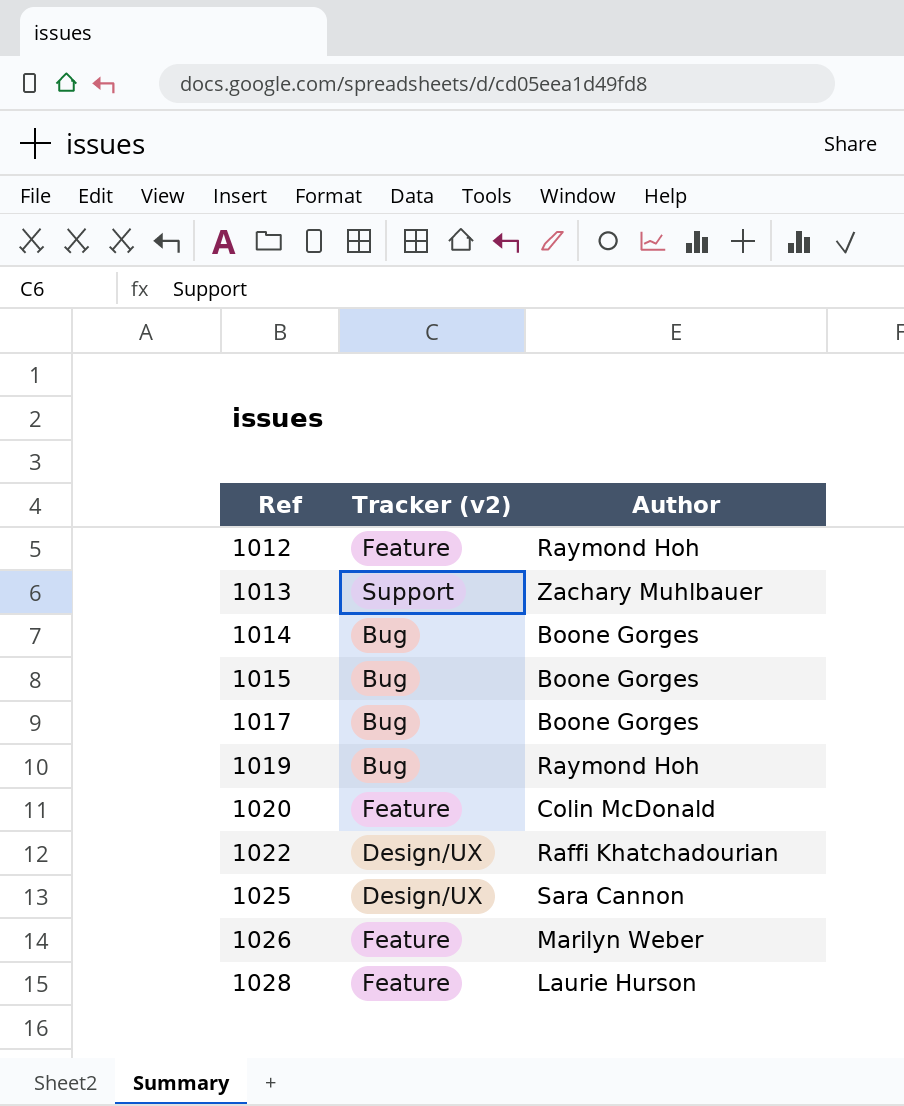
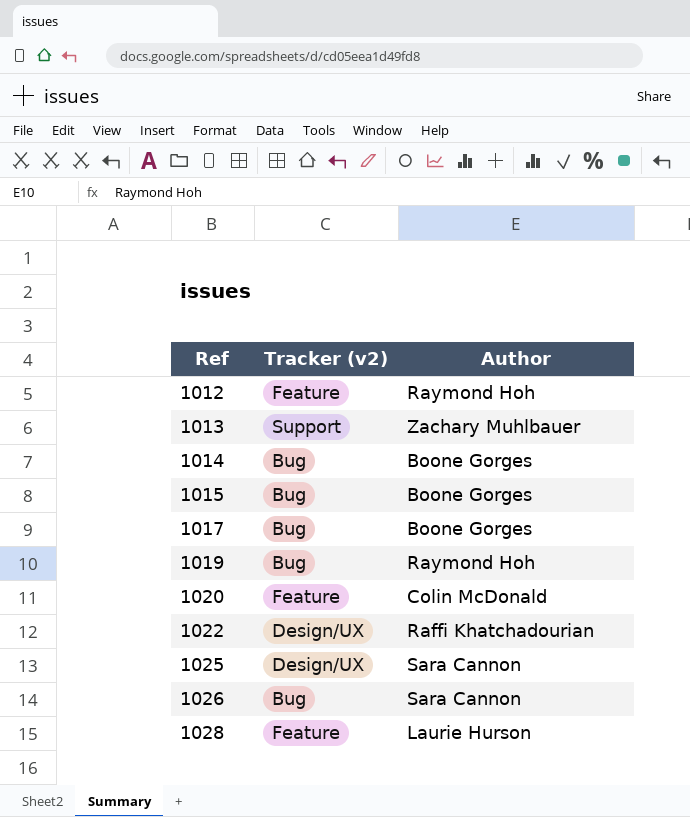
1026 | Tracker (v2): Feature -> Bug
1026 | Author: Marilyn Weber -> Sara Cannon

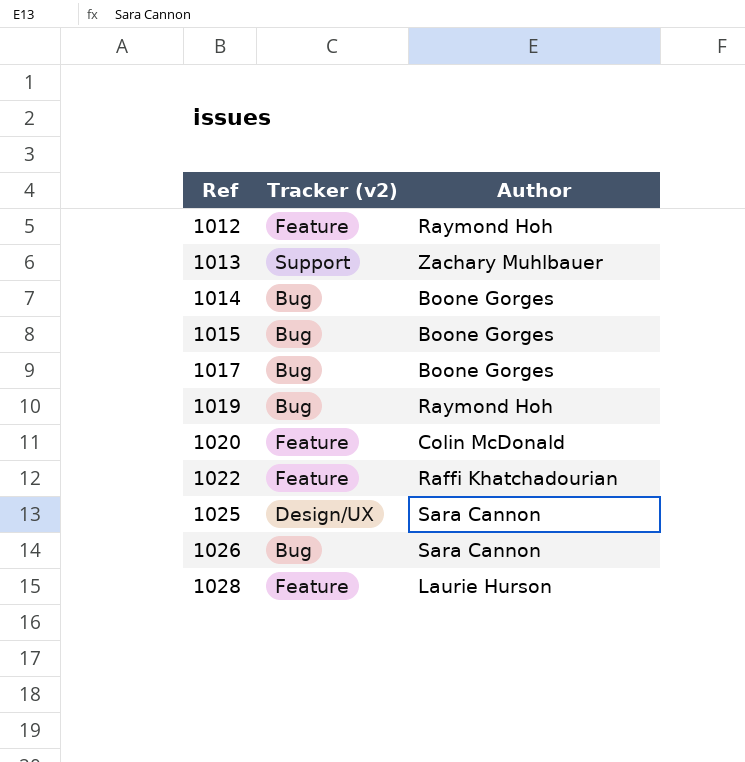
1022 | Tracker (v2): Design/UX -> Feature

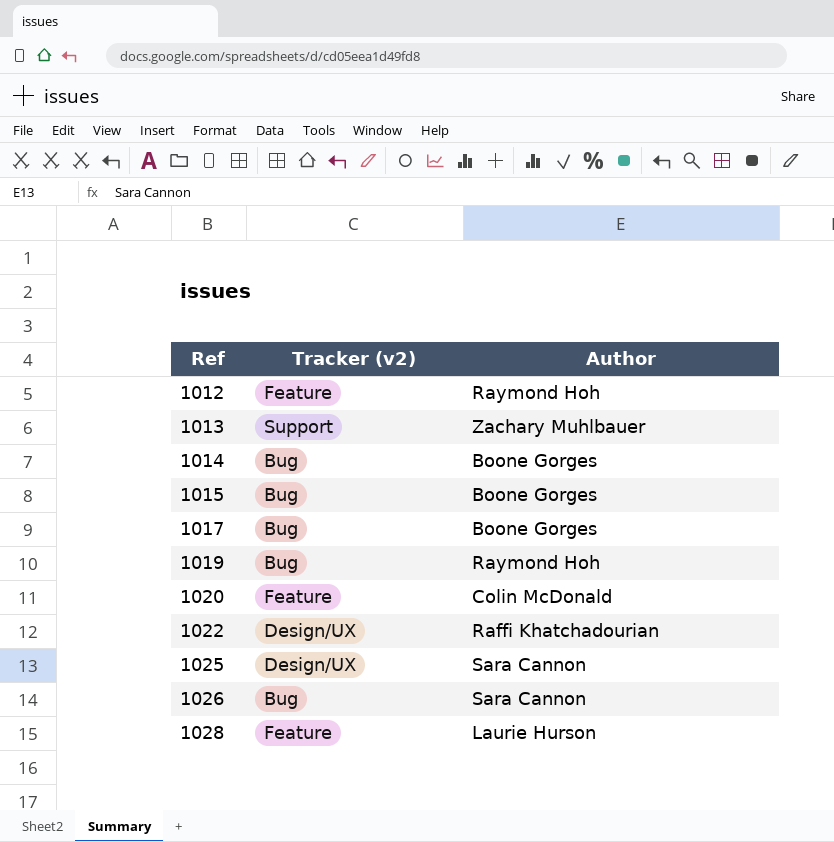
1022 | Tracker (v2): Feature -> Design/UX

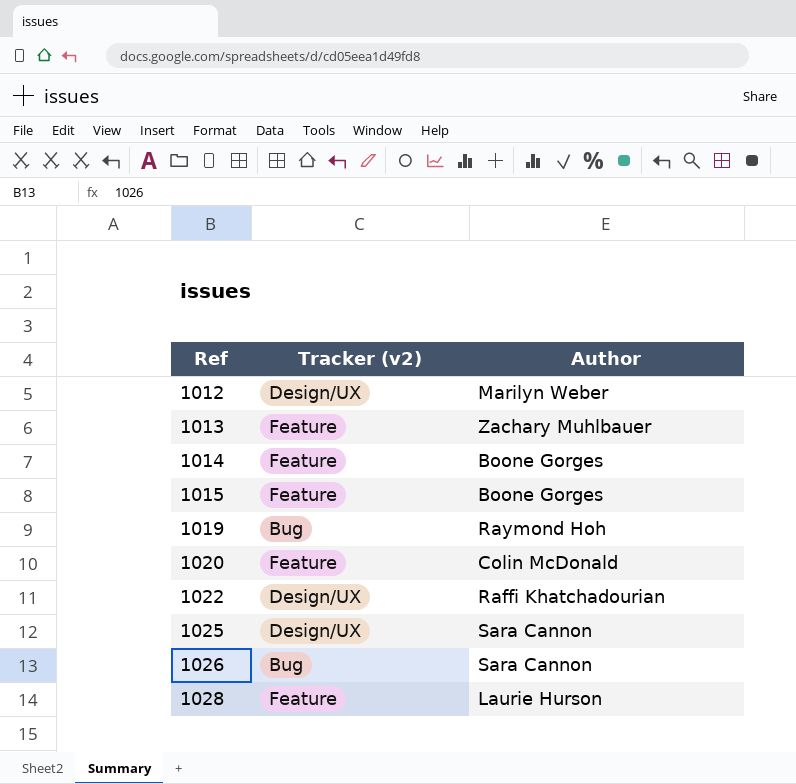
row 1017: Bug | Boone Gorges -> none
1012 | Tracker (v2): Feature -> Design/UX
1012 | Author: Raymond Hoh -> Marilyn Weber
1013 | Tracker (v2): Support -> Feature
1014 | Tracker (v2): Bug -> Feature
1015 | Tracker (v2): Bug -> Feature

